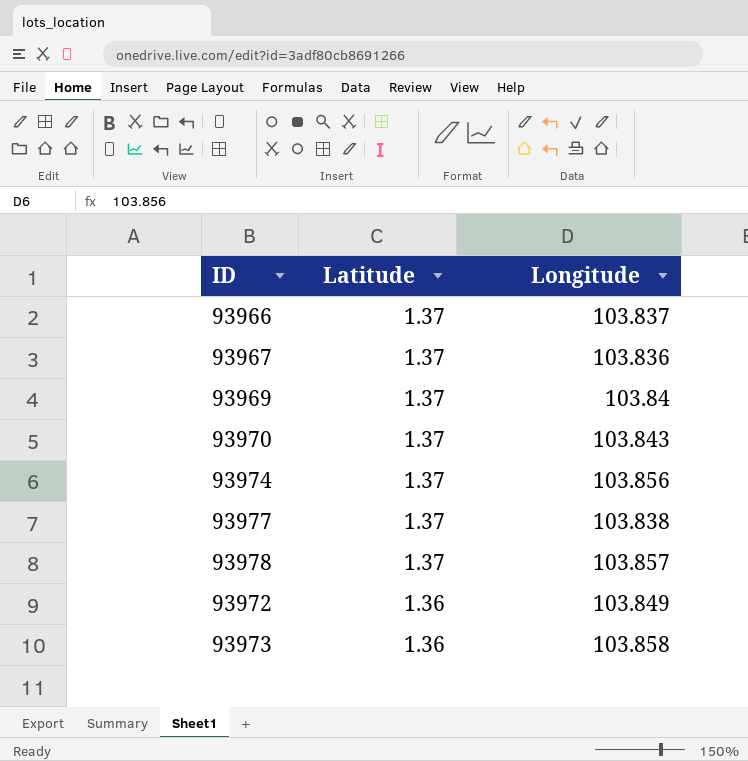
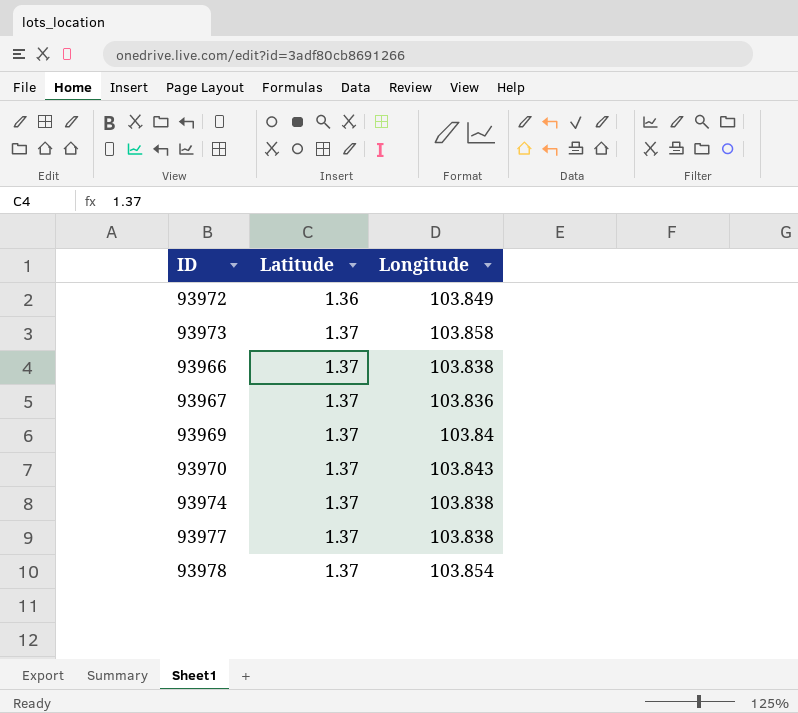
row order: Latitude descending -> Latitude ascending
93973 | Latitude: 1.36 -> 1.37
93966 | Longitude: 103.837 -> 103.838
93974 | Longitude: 103.856 -> 103.838
93978 | Longitude: 103.857 -> 103.854

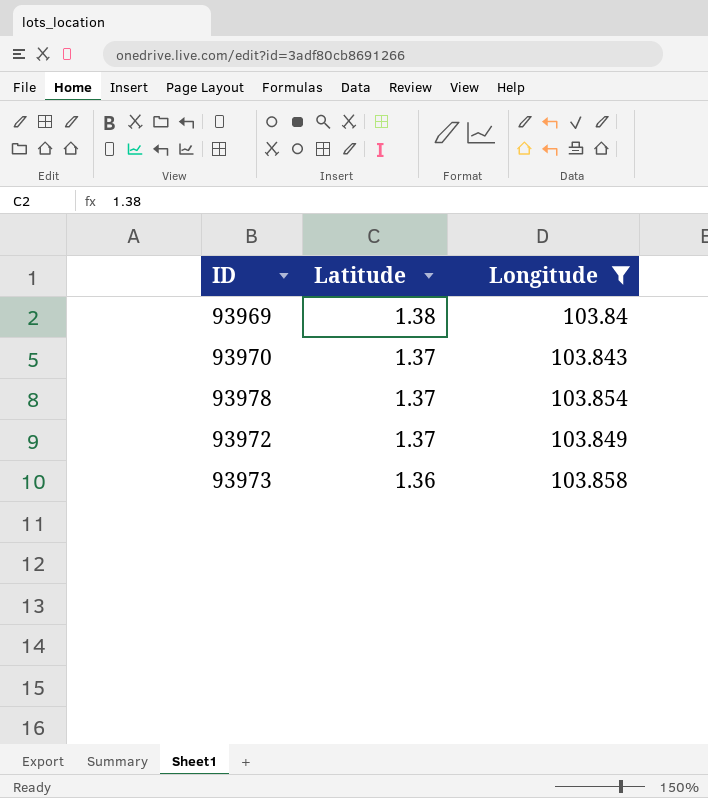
filter: none -> Longitude >= 103.84
row order: Latitude ascending -> Latitude descending
93969 | Latitude: 1.37 -> 1.38
93972 | Latitude: 1.36 -> 1.37
93973 | Latitude: 1.37 -> 1.36

